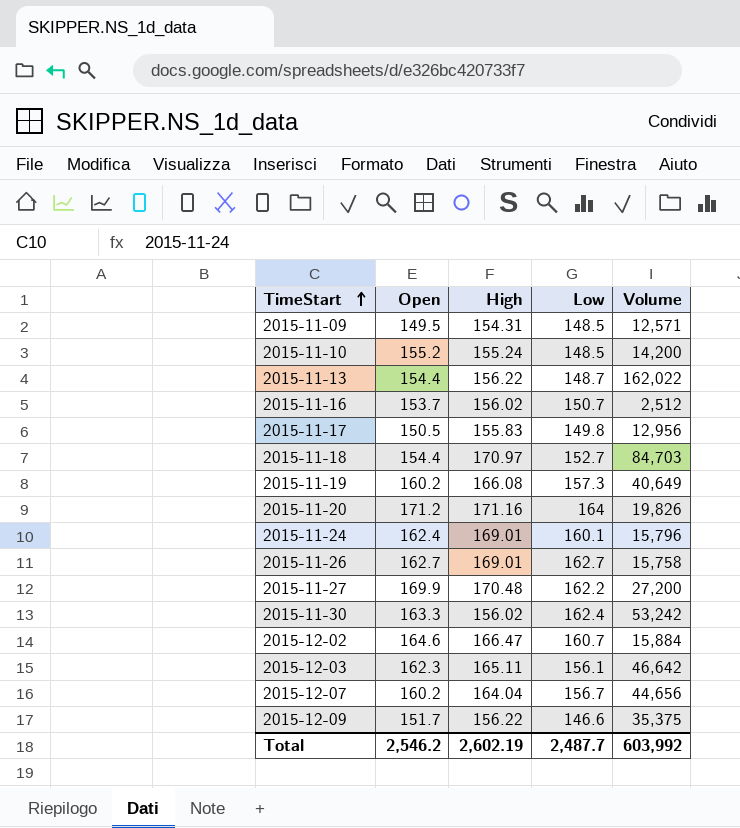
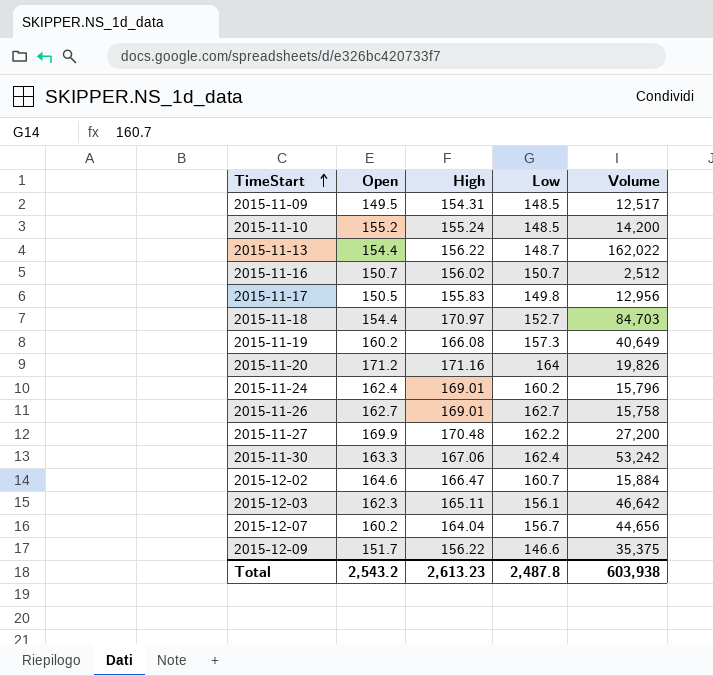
2015-11-09 | Volume: 12,571 -> 12,517
2015-11-16 | Open: 153.7 -> 150.7
2015-11-24 | Low: 160.1 -> 160.2
2015-11-30 | High: 156.02 -> 167.06
Total | Open: 2,546.2 -> 2,543.2
Total | High: 2,602.19 -> 2,613.23
Total | Low: 2,487.7 -> 2,487.8
Total | Volume: 603,992 -> 603,938

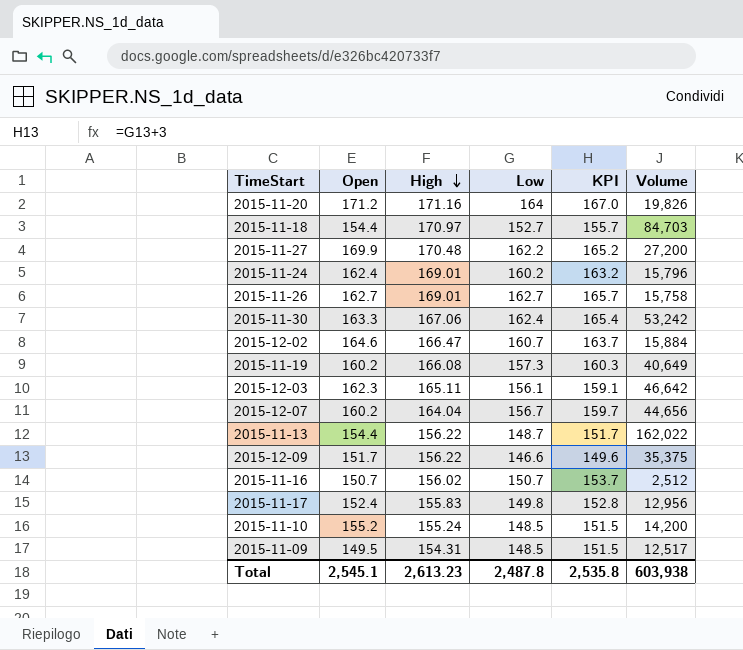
row order: TimeStart ascending -> High descending
column KPI | formula: none -> [Low] + 3
2015-11-17 | Open: 150.5 -> 152.4
Total | Open: 2,543.2 -> 2,545.1

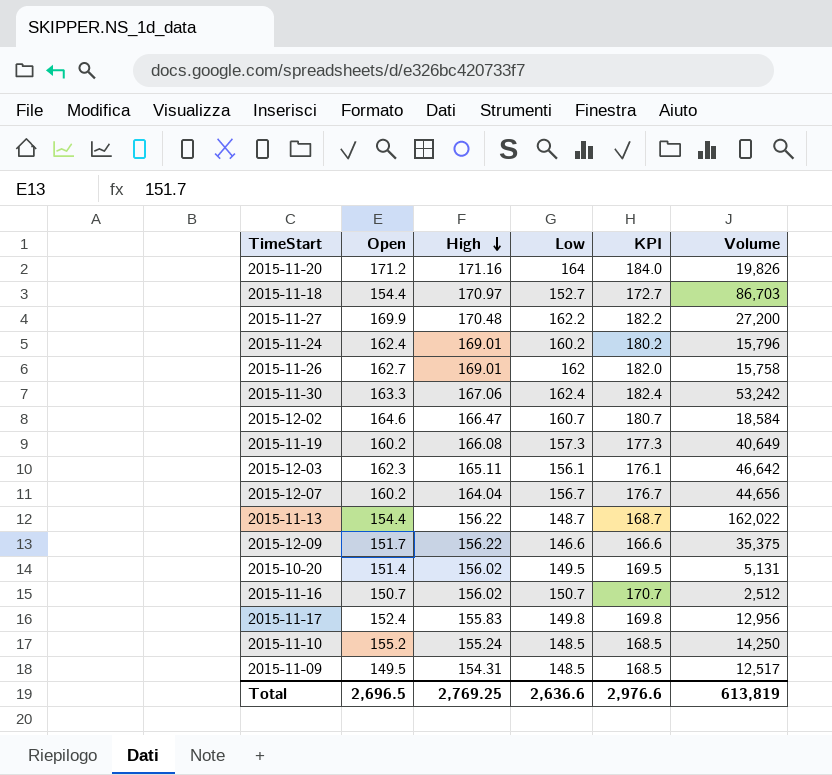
column KPI | formula: [Low] + 3 -> [Low] + 20
2015-11-18 | Volume: 84,703 -> 86,703
2015-11-26 | Low: 162.7 -> 162
2015-12-02 | Volume: 15,884 -> 18,584
row 2015-10-20: none -> 151.4 | 156.02 | 149.5 | 169.5 | 5,131
2015-11-10 | Volume: 14,200 -> 14,250
Total | Open: 2,545.1 -> 2,696.5
Total | High: 2,613.23 -> 2,769.25
Total | Low: 2,487.8 -> 2,636.6
Total | KPI: 2,535.8 -> 2,976.6
Total | Volume: 603,938 -> 613,819

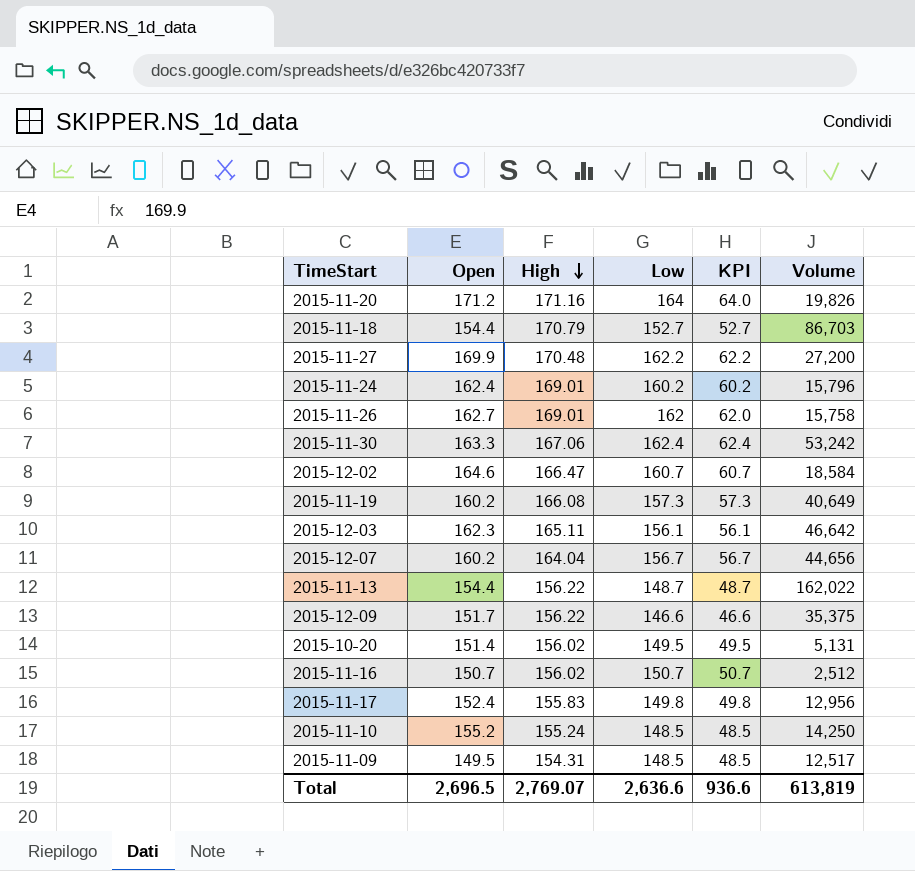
column KPI | formula: [Low] + 20 -> [Low] - 100
2015-11-18 | High: 170.97 -> 170.79
Total | High: 2,769.25 -> 2,769.07
Total | KPI: 2,976.6 -> 936.6

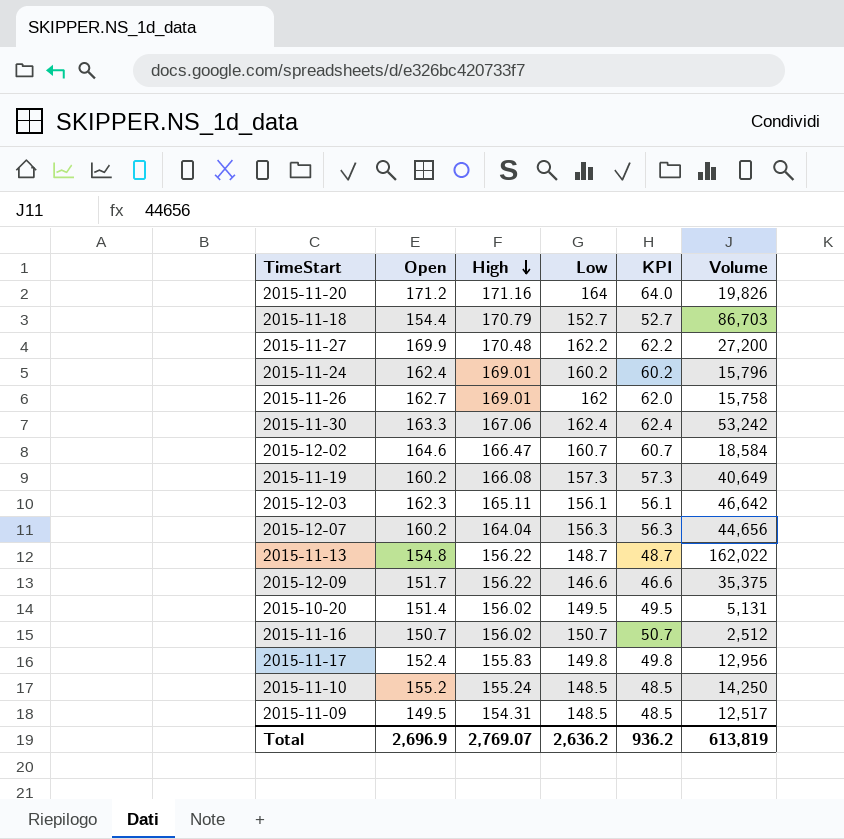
2015-12-07 | Low: 156.7 -> 156.3
2015-12-07 | KPI: 56.7 -> 56.3
2015-11-13 | Open: 154.4 -> 154.8
Total | Open: 2,696.5 -> 2,696.9
Total | Low: 2,636.6 -> 2,636.2
Total | KPI: 936.6 -> 936.2

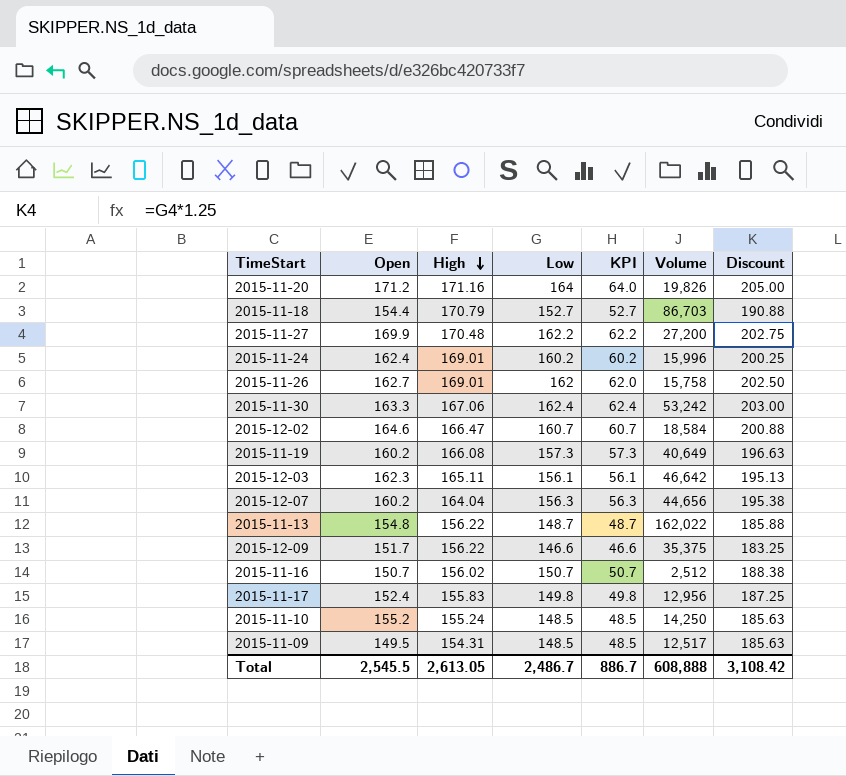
column Discount | formula: none -> [Low] * 1.25
row 2015-10-20: 151.4 | 156.02 | 149.5 | 49.5 | 5,131 -> none
2015-11-24 | Volume: 15,796 -> 15,996
Total | Open: 2,696.9 -> 2,545.5
Total | High: 2,769.07 -> 2,613.05
Total | Low: 2,636.2 -> 2,486.7
Total | KPI: 936.2 -> 886.7
Total | Volume: 613,819 -> 608,888

